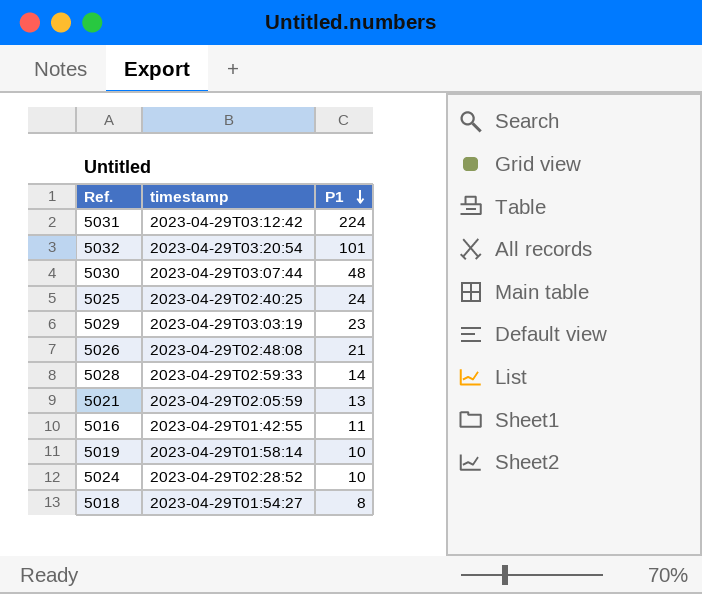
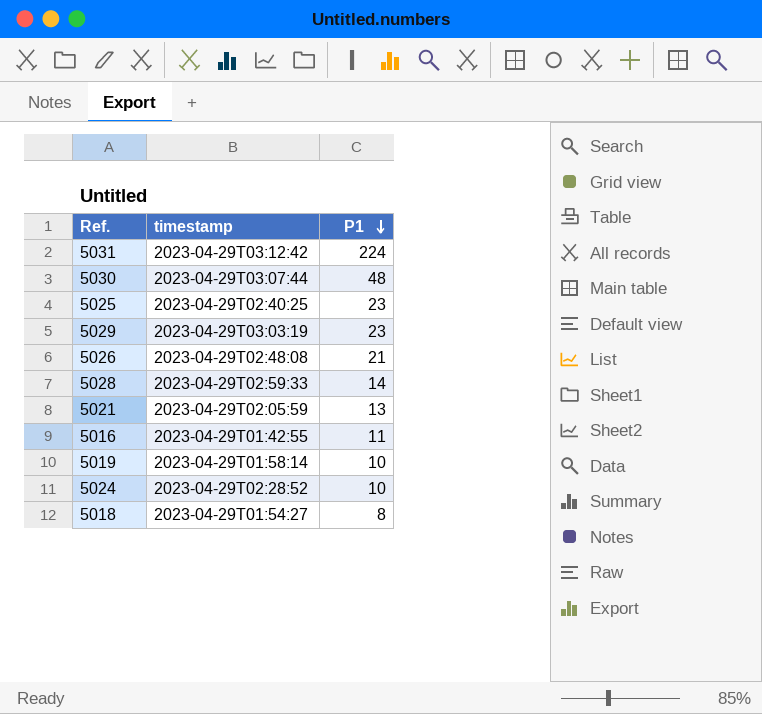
row 5032: 2023-04-29T03:20:54 | 101 -> none
5025 | P1: 24 -> 23

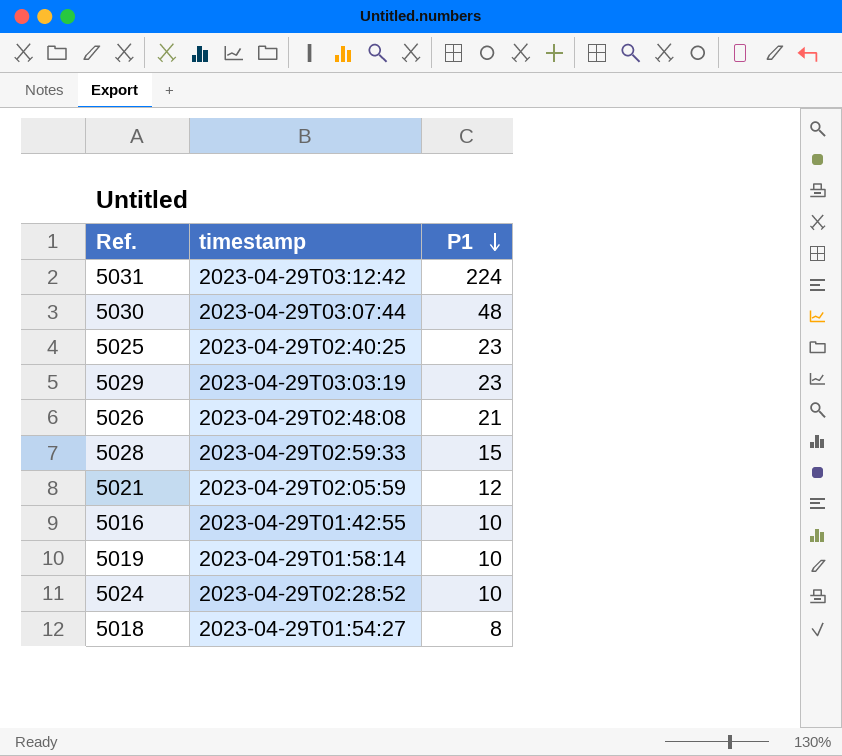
5028 | P1: 14 -> 15
5021 | P1: 13 -> 12
5016 | P1: 11 -> 10

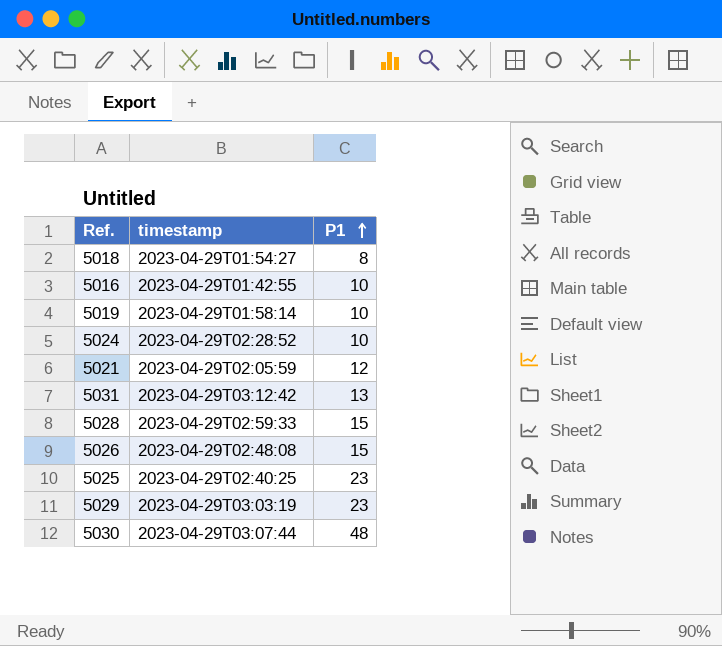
row order: P1 descending -> P1 ascending
5031 | P1: 224 -> 13
5026 | P1: 21 -> 15

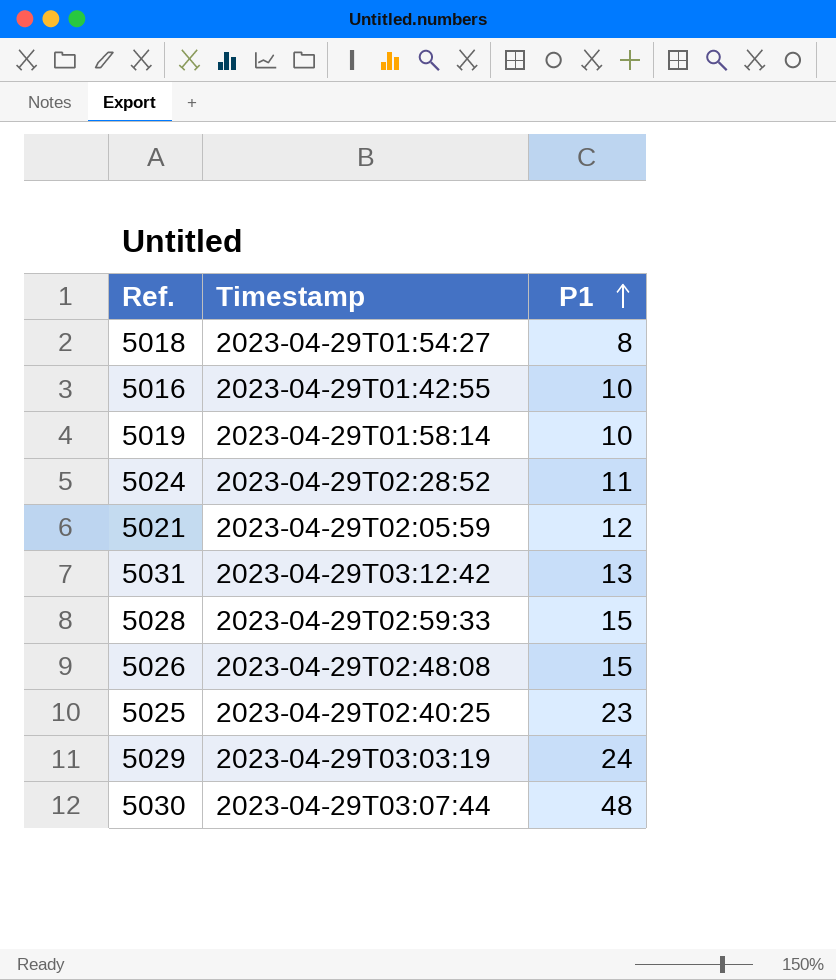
column name: timestamp -> Timestamp
5024 | P1: 10 -> 11
5029 | P1: 23 -> 24

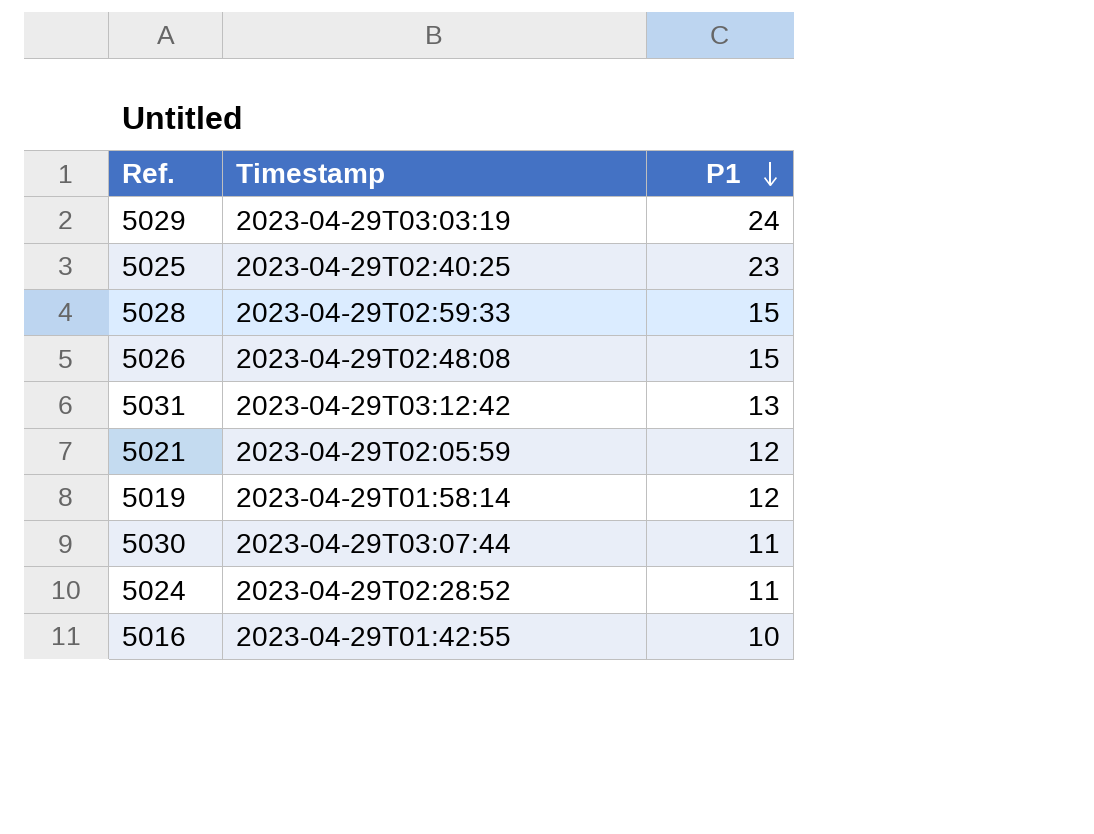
row order: P1 ascending -> P1 descending
row 5018: 2023-04-29T01:54:27 | 8 -> none
5019 | P1: 10 -> 12
5030 | P1: 48 -> 11

